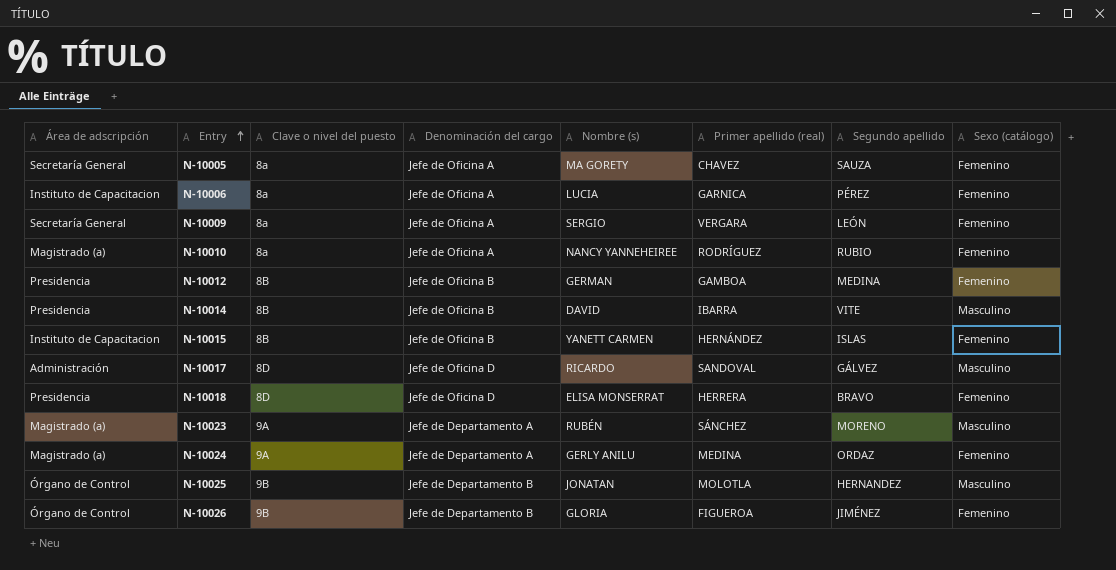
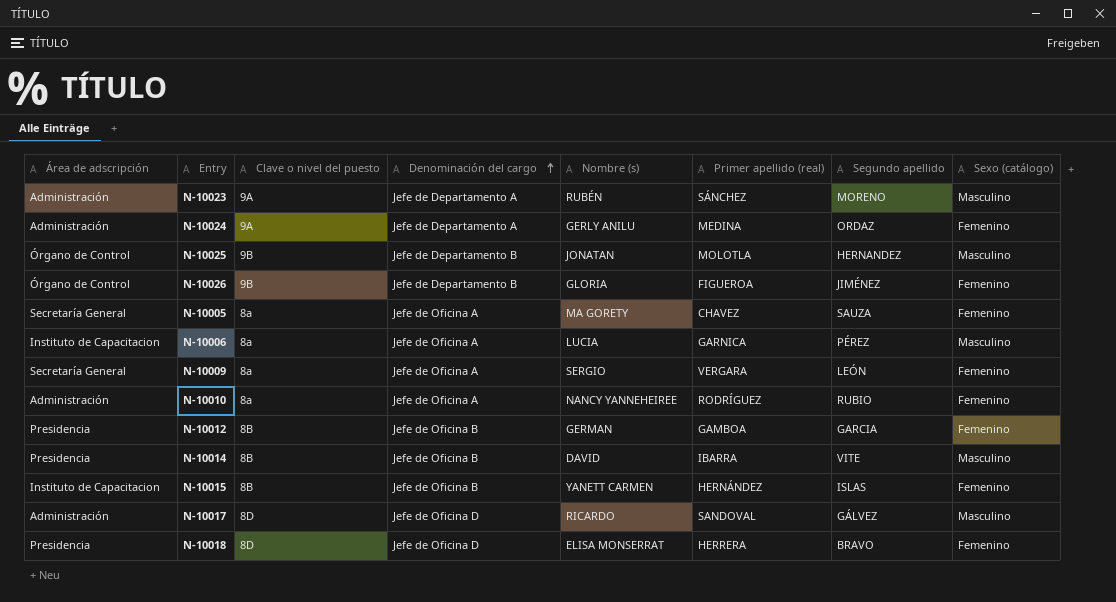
row order: Entry ascending -> Denominación del cargo ascending
N-10023 | Área de adscripción: Magistrado (a) -> Administración
N-10024 | Área de adscripción: Magistrado (a) -> Administración
N-10006 | Sexo (catálogo): Femenino -> Masculino
N-10010 | Área de adscripción: Magistrado (a) -> Administración
N-10012 | Segundo apellido: MEDINA -> GARCIA

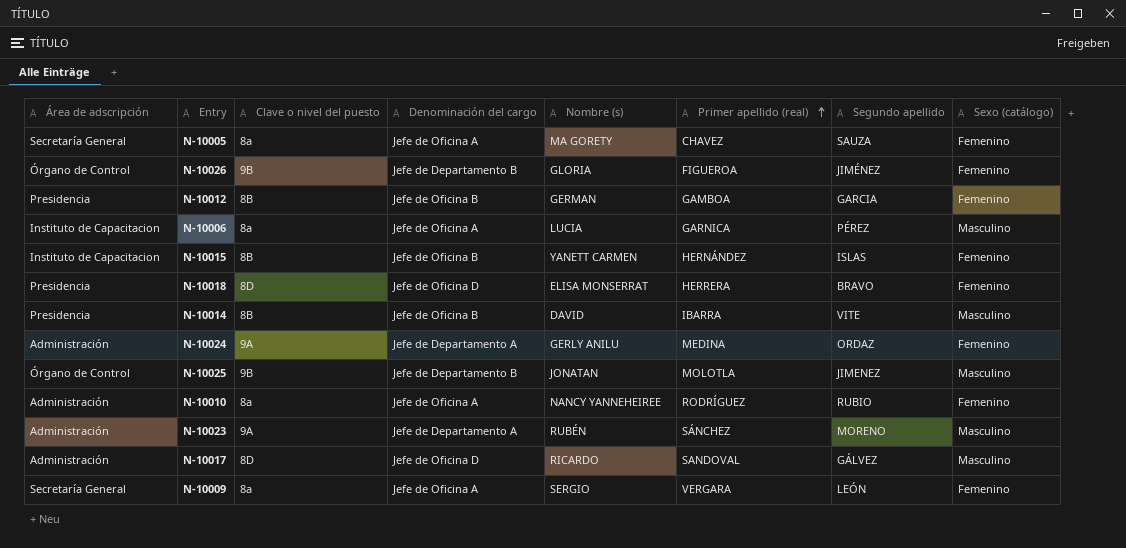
row order: Denominación del cargo ascending -> Primer apellido (real) ascending
N-10025 | Segundo apellido: HERNANDEZ -> JIMENEZ

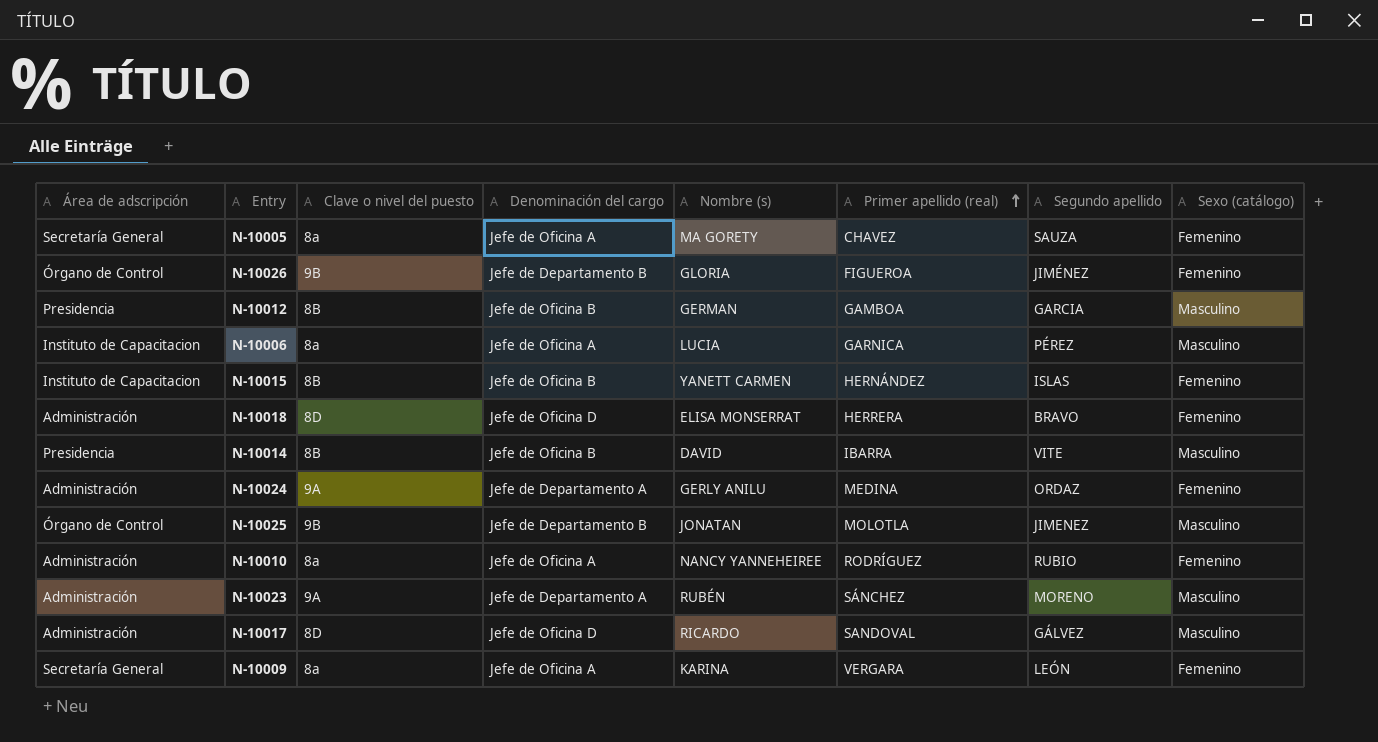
N-10012 | Sexo (catálogo): Femenino -> Masculino
N-10018 | Área de adscripción: Presidencia -> Administración
N-10009 | Nombre (s): SERGIO -> KARINA

